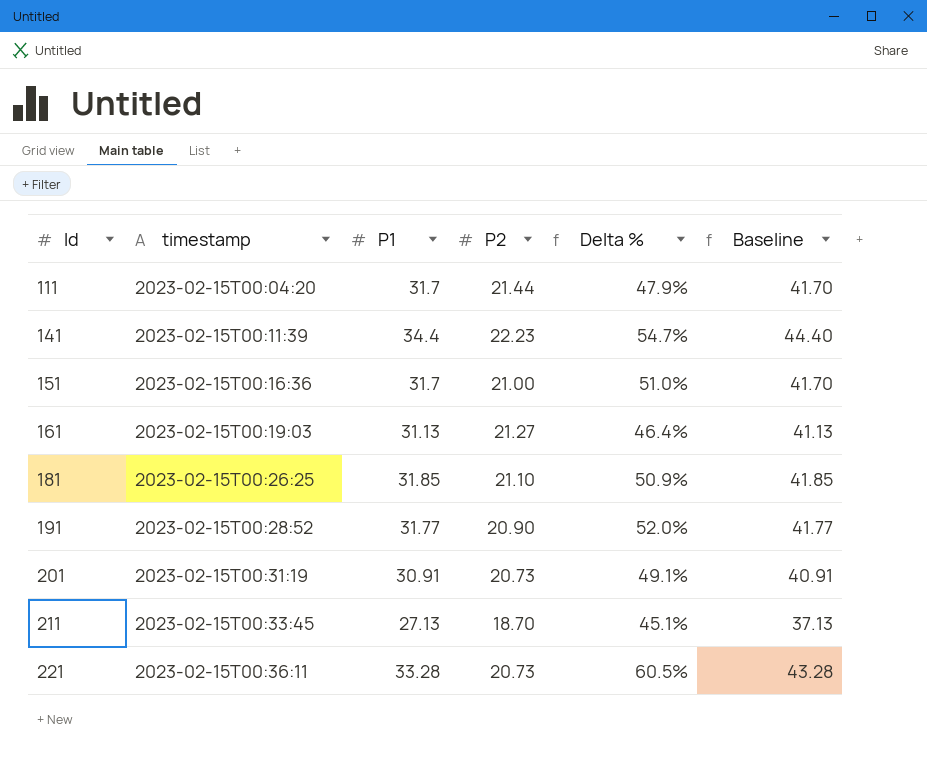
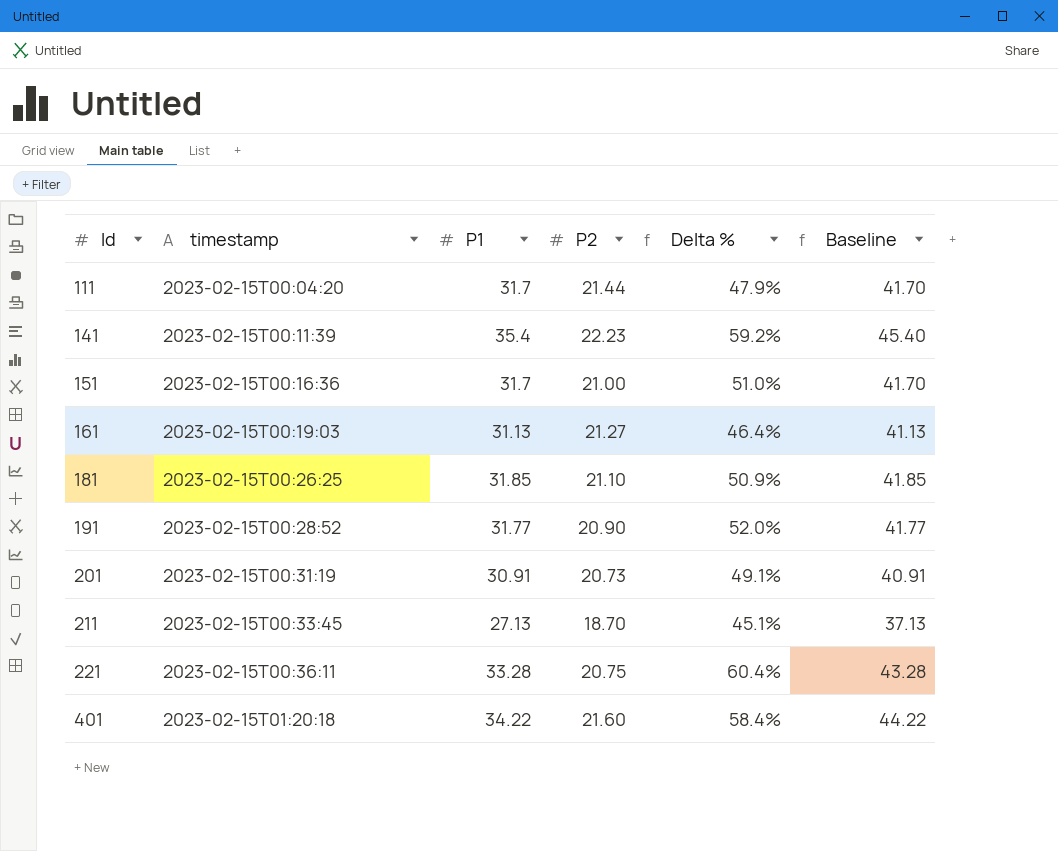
141 | P1: 34.4 -> 35.4
141 | Delta %: 54.7% -> 59.2%
141 | Baseline: 44.40 -> 45.40
221 | P2: 20.73 -> 20.75
221 | Delta %: 60.5% -> 60.4%
row 401: none -> 2023-02-15T01:20:18 | 34.22 | 21.60 | 58.4% | 44.22

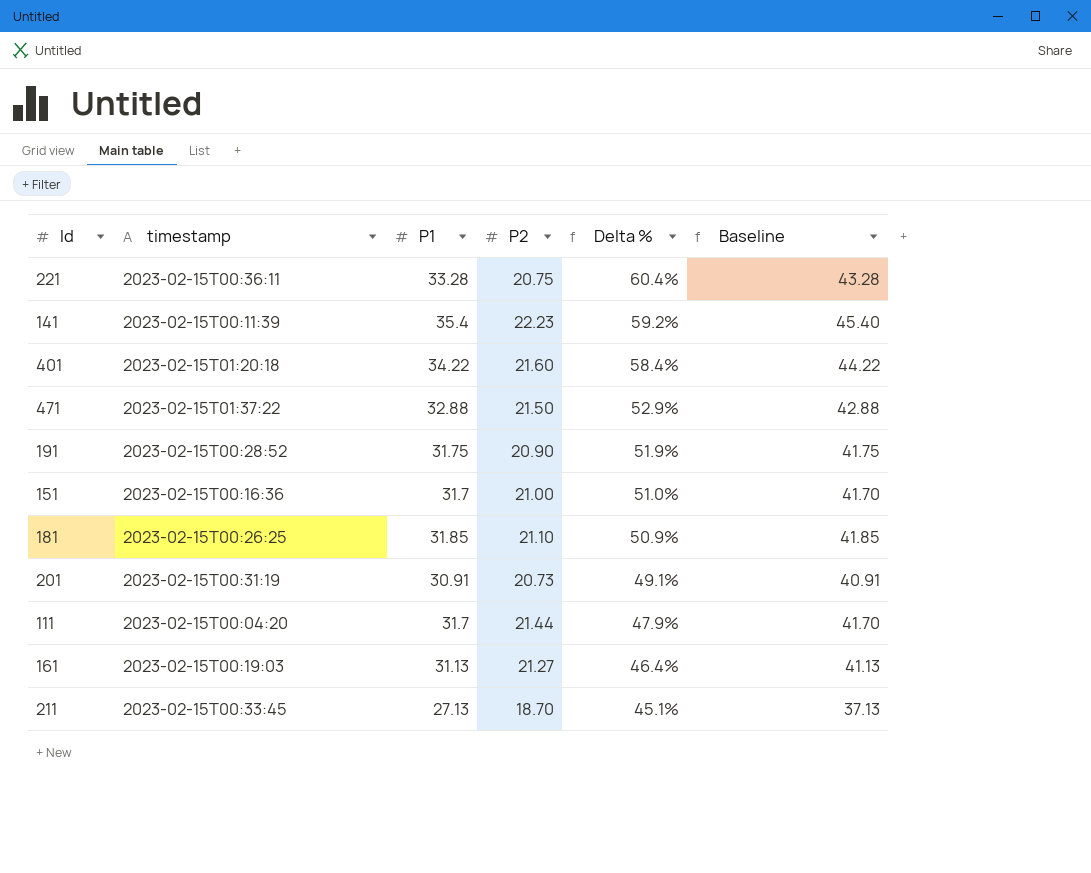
row order: Id ascending -> Delta % descending
row 471: none -> 2023-02-15T01:37:22 | 32.88 | 21.50 | 52.9% | 42.88
191 | P1: 31.77 -> 31.75
191 | Delta %: 52.0% -> 51.9%
191 | Baseline: 41.77 -> 41.75

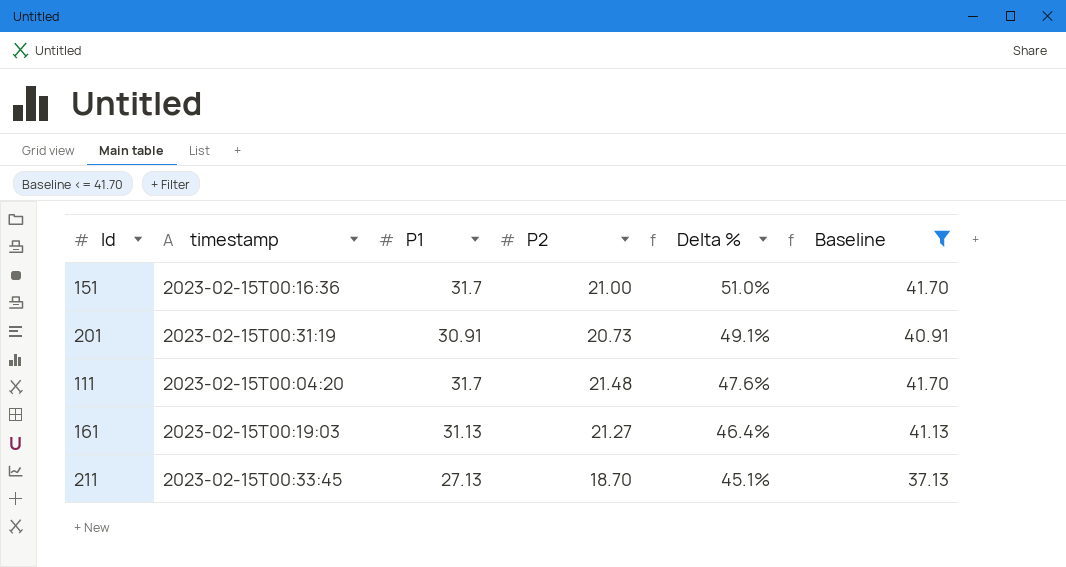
filter: none -> Baseline <= 41.70
111 | P2: 21.44 -> 21.48
111 | Delta %: 47.9% -> 47.6%

